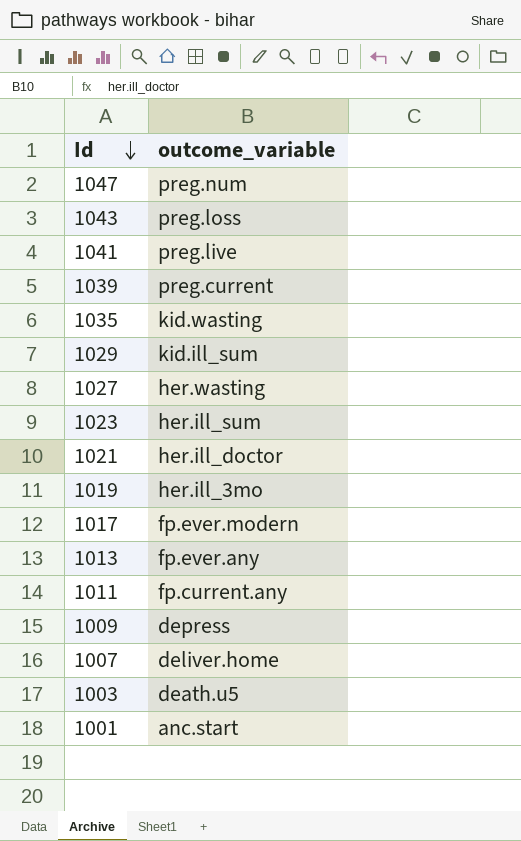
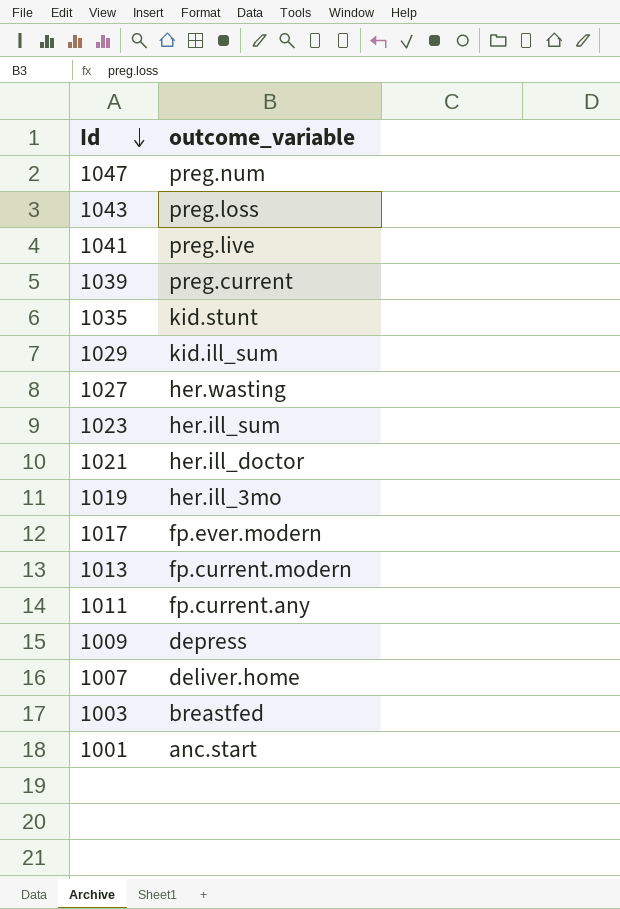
1035 | outcome_variable: kid.wasting -> kid.stunt
1013 | outcome_variable: fp.ever.any -> fp.current.modern
1003 | outcome_variable: death.u5 -> breastfed

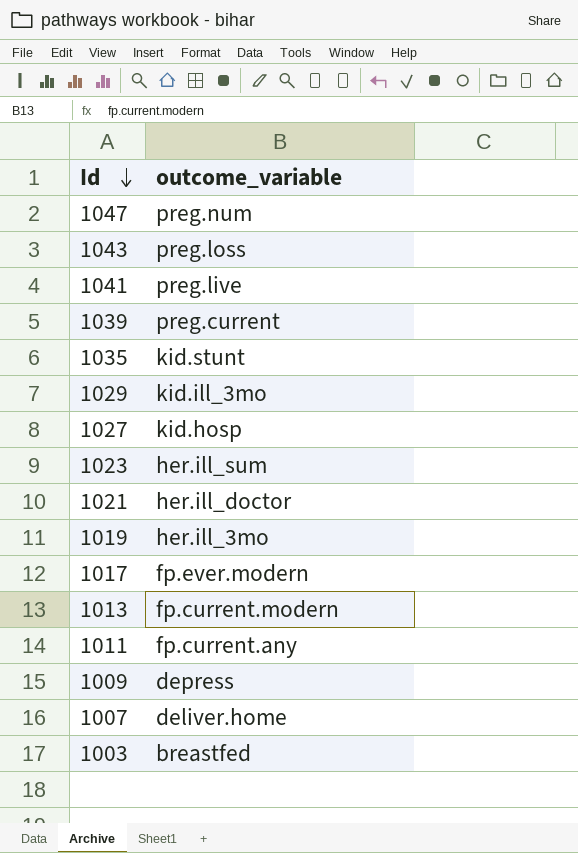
row 1001: anc.start -> none
1029 | outcome_variable: kid.ill_sum -> kid.ill_3mo
1027 | outcome_variable: her.wasting -> kid.hosp

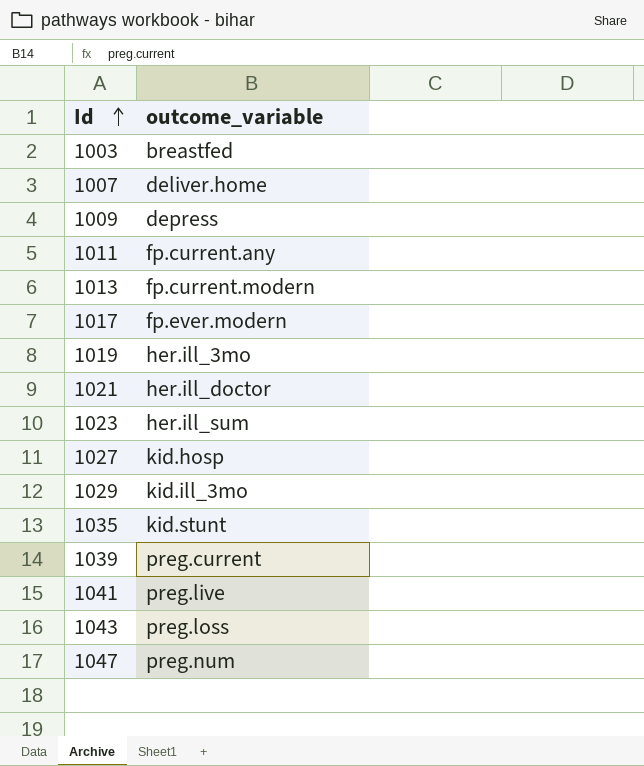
row order: Id descending -> Id ascending

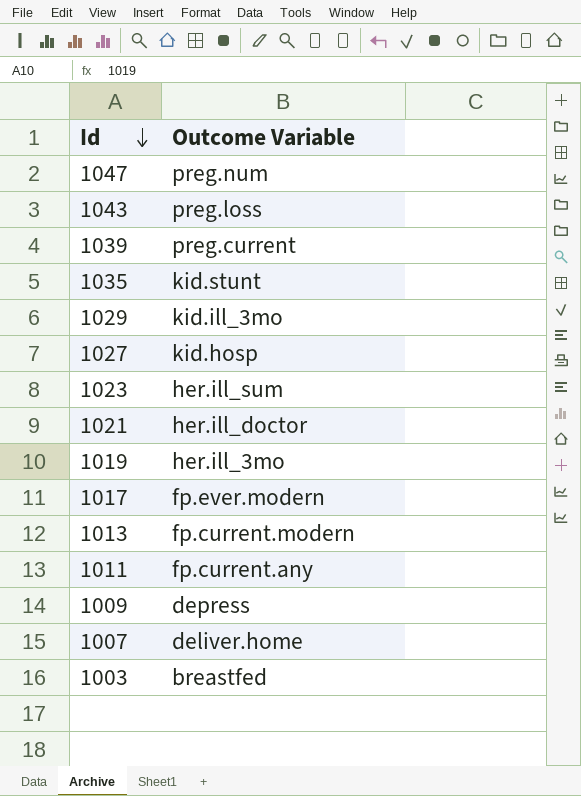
row order: Id ascending -> Id descending
column name: outcome_variable -> Outcome Variable
row 1041: preg.live -> none

